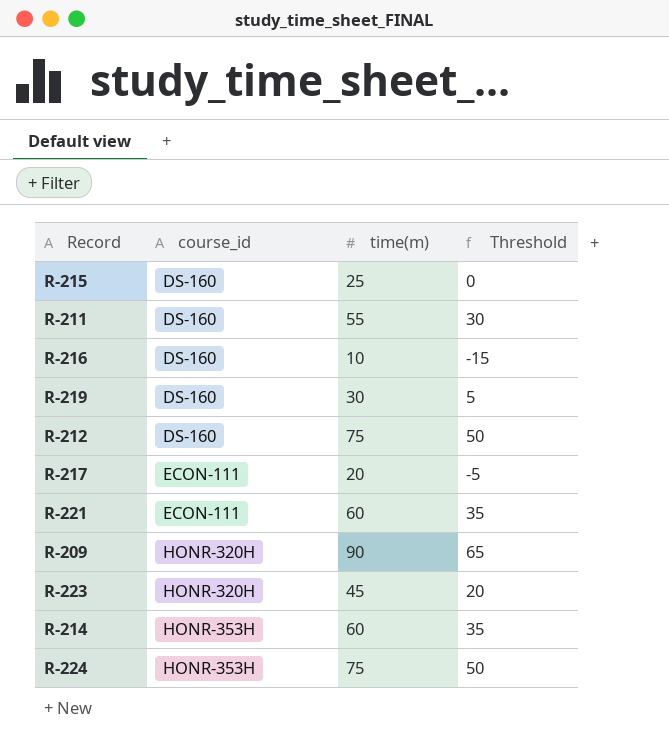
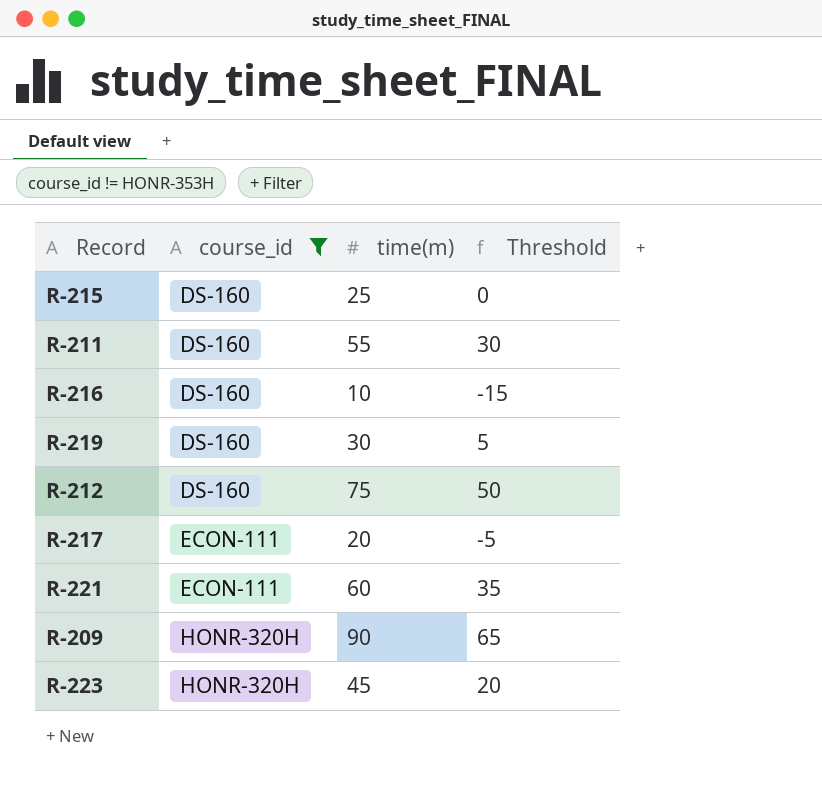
filter: none -> course_id != HONR-353H

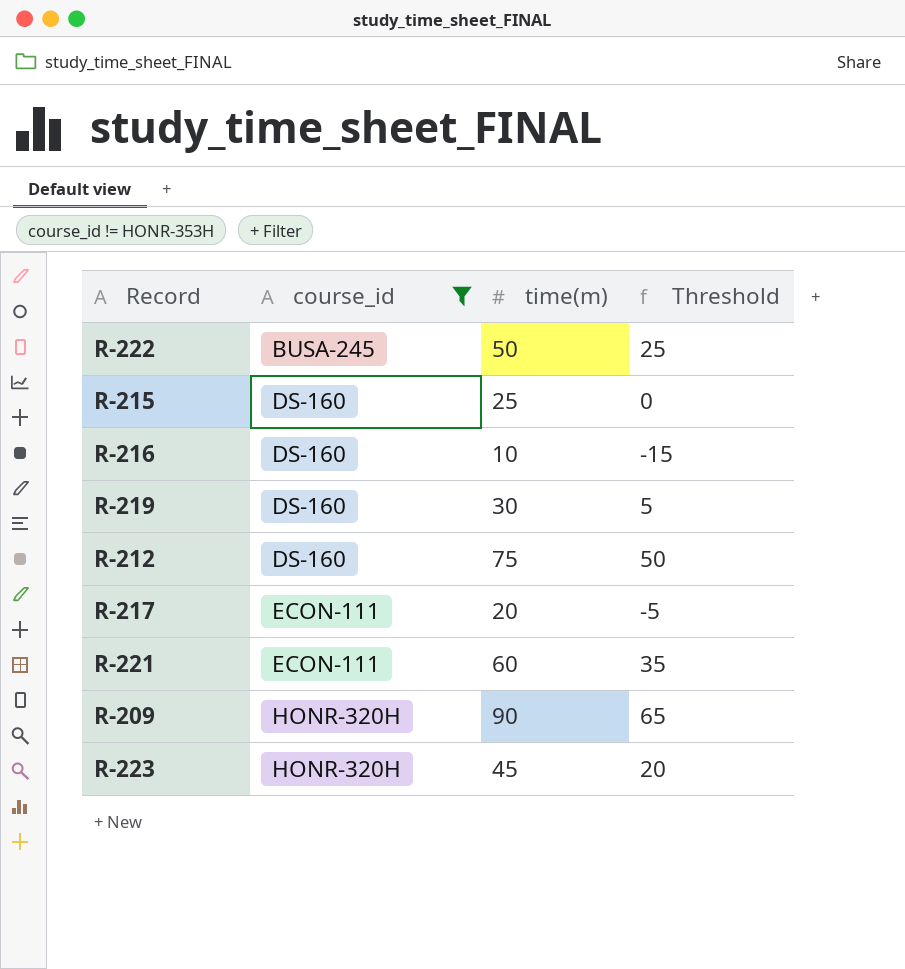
row R-211: DS-160 | 55 | 30 -> none
row R-222: none -> BUSA-245 | 50 | 25

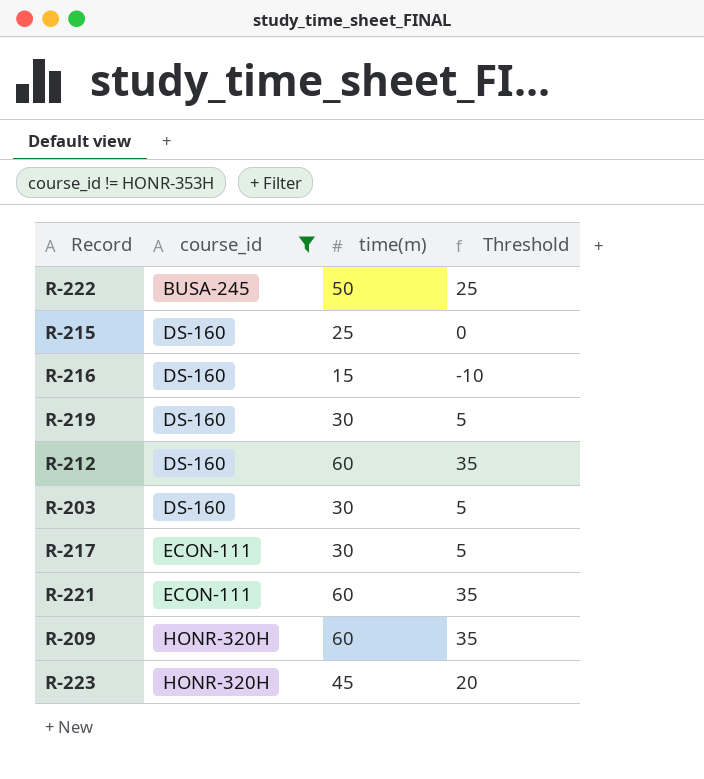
R-216 | time(m): 10 -> 15
R-216 | Threshold: -15 -> -10
R-212 | time(m): 75 -> 60
R-212 | Threshold: 50 -> 35
row R-203: none -> DS-160 | 30 | 5
R-217 | time(m): 20 -> 30
R-217 | Threshold: -5 -> 5
R-209 | time(m): 90 -> 60
R-209 | Threshold: 65 -> 35

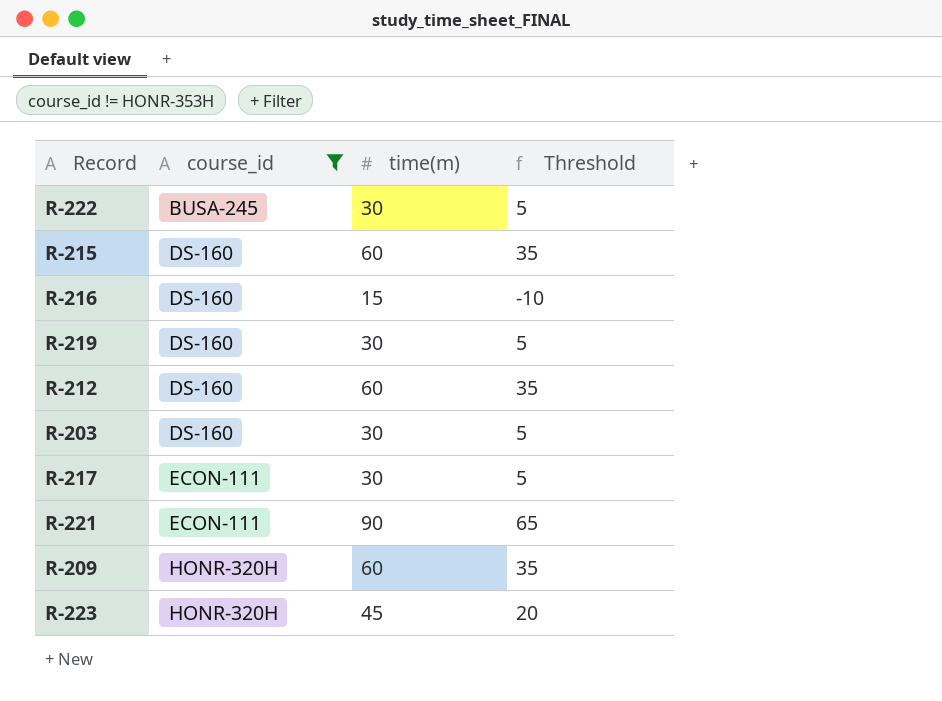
R-222 | time(m): 50 -> 30
R-222 | Threshold: 25 -> 5
R-215 | time(m): 25 -> 60
R-215 | Threshold: 0 -> 35
R-221 | time(m): 60 -> 90
R-221 | Threshold: 35 -> 65

